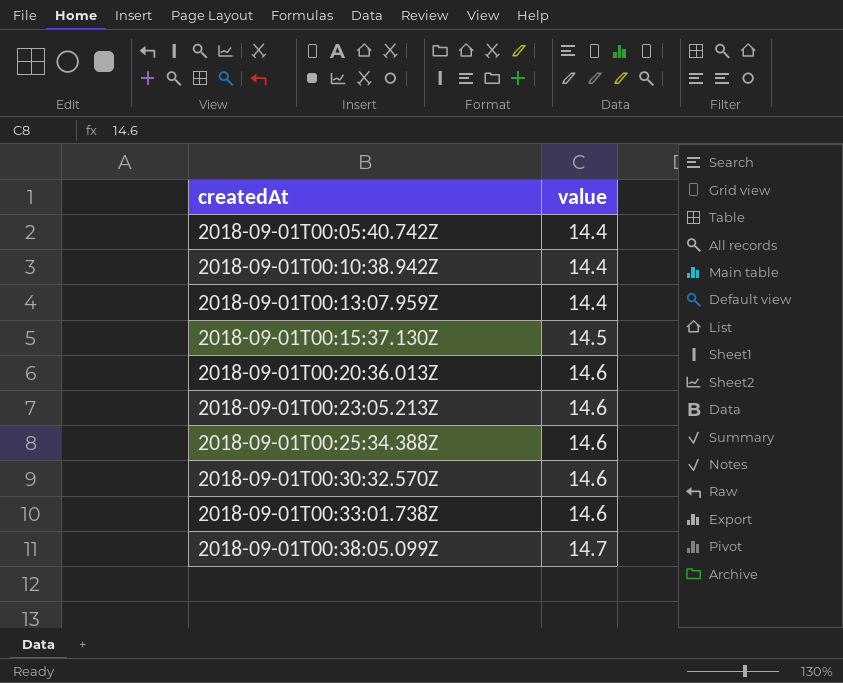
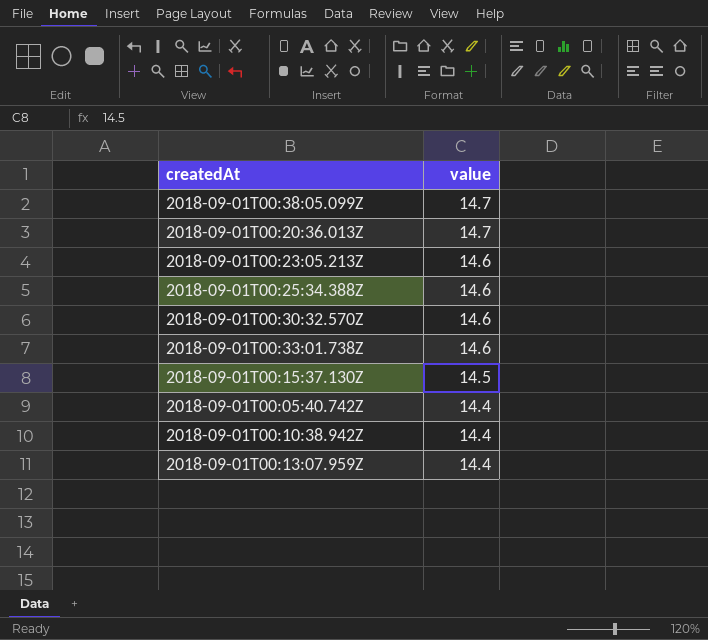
row order: createdAt ascending -> value descending
2018-09-01T00:20:36.013Z | value: 14.6 -> 14.7

